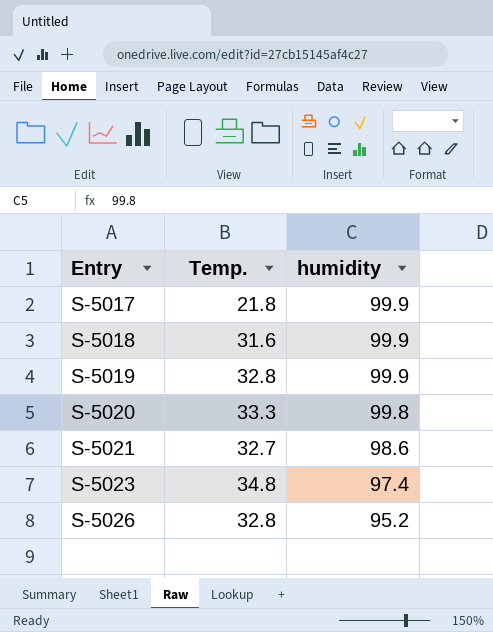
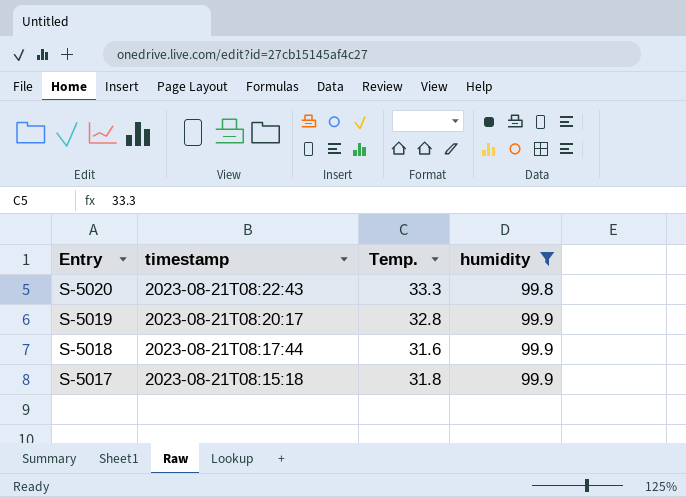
filter: none -> humidity >= 99.8
row order: Entry ascending -> Entry descending
column timestamp | position: none -> 2
S-5017 | Temp.: 21.8 -> 31.8

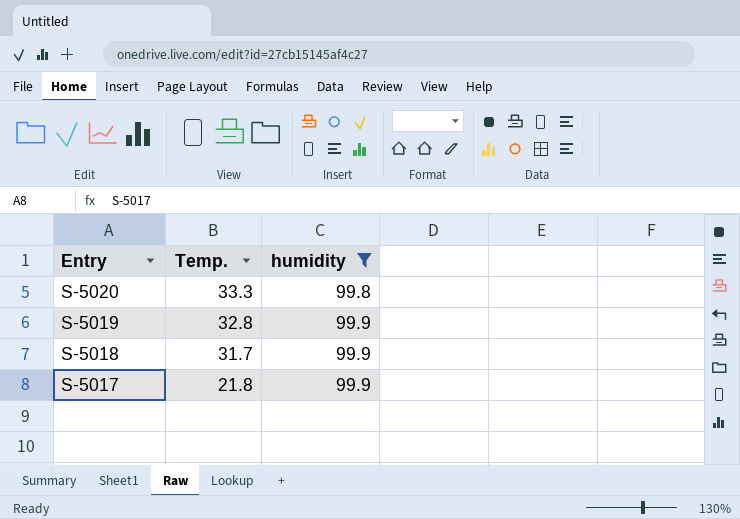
column timestamp | position: 2 -> none
S-5018 | Temp.: 31.6 -> 31.7
S-5017 | Temp.: 31.8 -> 21.8

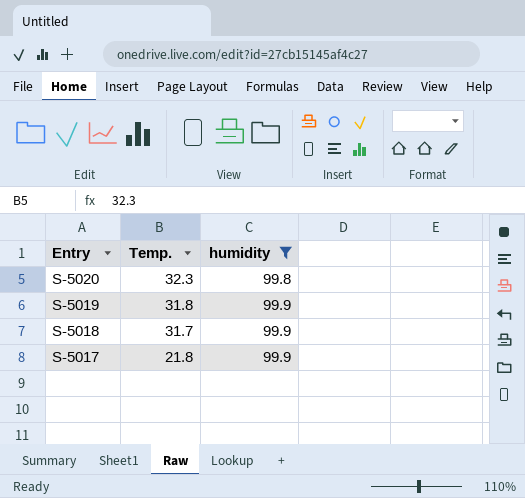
S-5020 | Temp.: 33.3 -> 32.3
S-5019 | Temp.: 32.8 -> 31.8

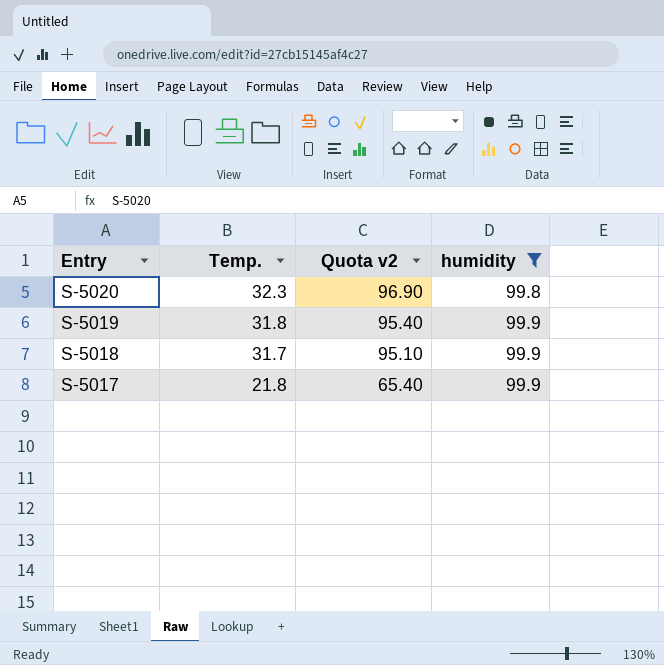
column Quota v2 | formula: none -> [Temp.] * 3

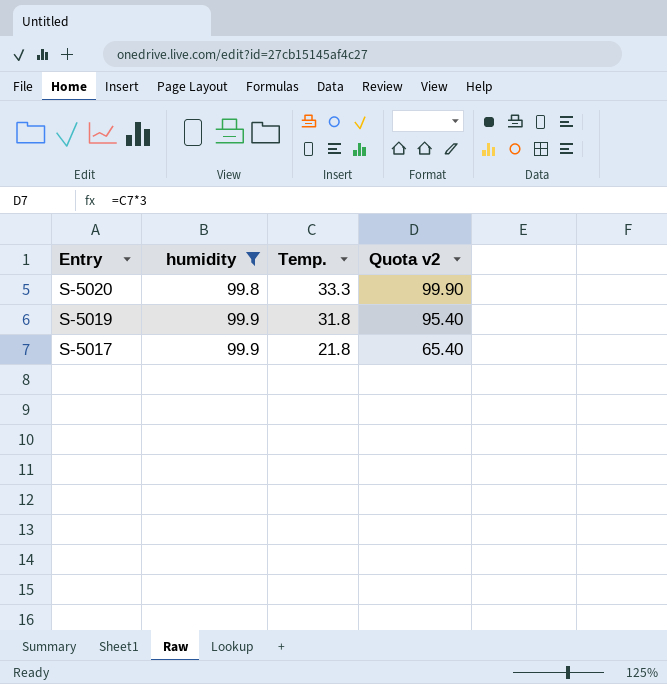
column humidity | position: 4 -> 2
row S-5018: 31.7 | 95.10 | 99.9 -> none
S-5020 | Temp.: 32.3 -> 33.3
S-5020 | Quota v2: 96.90 -> 99.90

